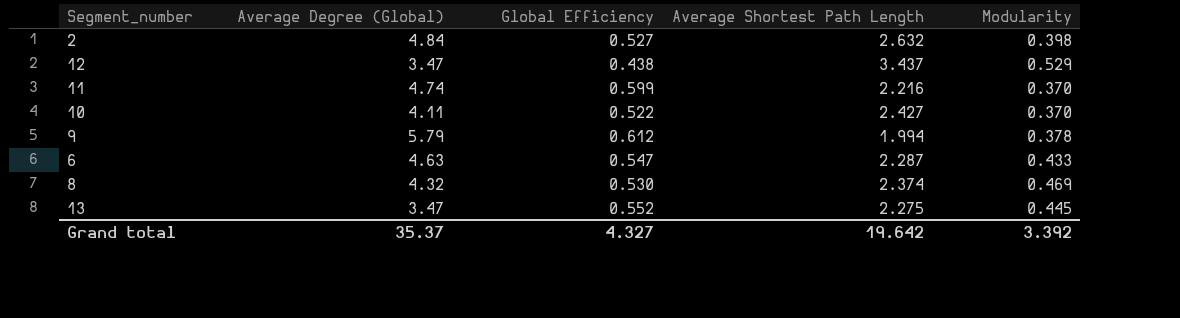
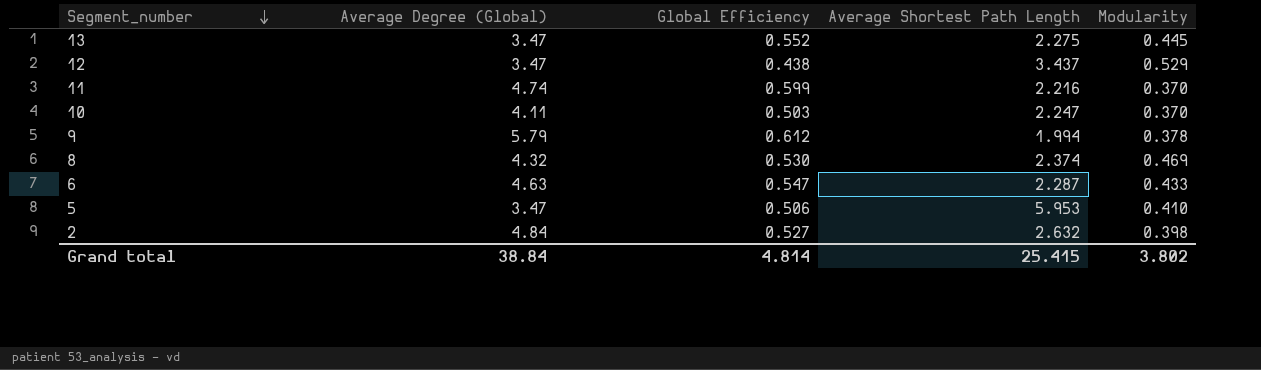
row order: none -> Segment_number descending
10 | Global Efficiency: 0.522 -> 0.503
10 | Average Shortest Path Length: 2.427 -> 2.247
row 5: none -> 3.47 | 0.506 | 5.953 | 0.410
Grand total | Average Degree (Global): 35.37 -> 38.84
Grand total | Global Efficiency: 4.327 -> 4.814
Grand total | Average Shortest Path Length: 19.642 -> 25.415
Grand total | Modularity: 3.392 -> 3.802

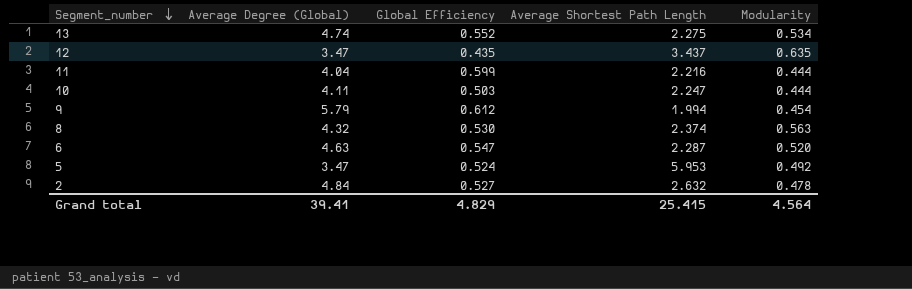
13 | Average Degree (Global): 3.47 -> 4.74
13 | Modularity: 0.445 -> 0.534
12 | Global Efficiency: 0.438 -> 0.435
12 | Modularity: 0.529 -> 0.635
11 | Average Degree (Global): 4.74 -> 4.04
11 | Modularity: 0.370 -> 0.444
10 | Modularity: 0.370 -> 0.444
9 | Modularity: 0.378 -> 0.454
8 | Modularity: 0.469 -> 0.563
6 | Modularity: 0.433 -> 0.520
5 | Global Efficiency: 0.506 -> 0.524
5 | Modularity: 0.410 -> 0.492
2 | Modularity: 0.398 -> 0.478
Grand total | Average Degree (Global): 38.84 -> 39.41
Grand total | Global Efficiency: 4.814 -> 4.829
Grand total | Modularity: 3.802 -> 4.564

